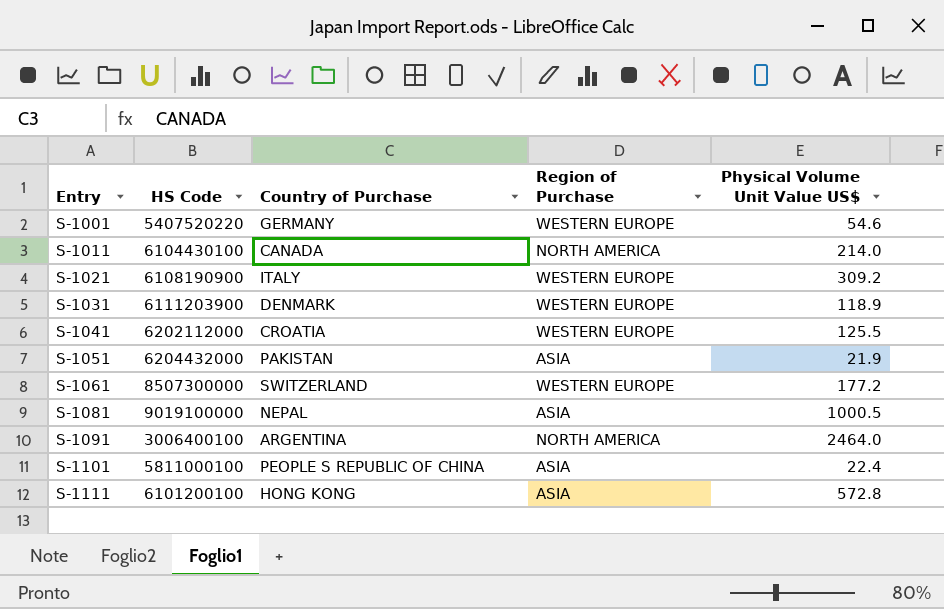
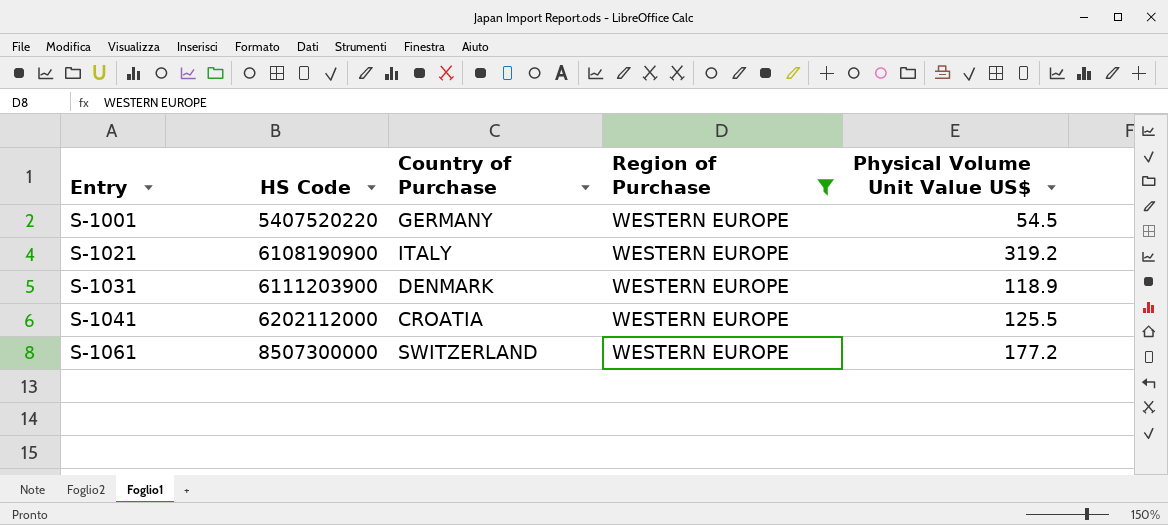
filter: none -> Region of Purchase = WESTERN EUROPE
S-1001 | Physical Volume Unit Value US$: 54.6 -> 54.5
S-1021 | Physical Volume Unit Value US$: 309.2 -> 319.2

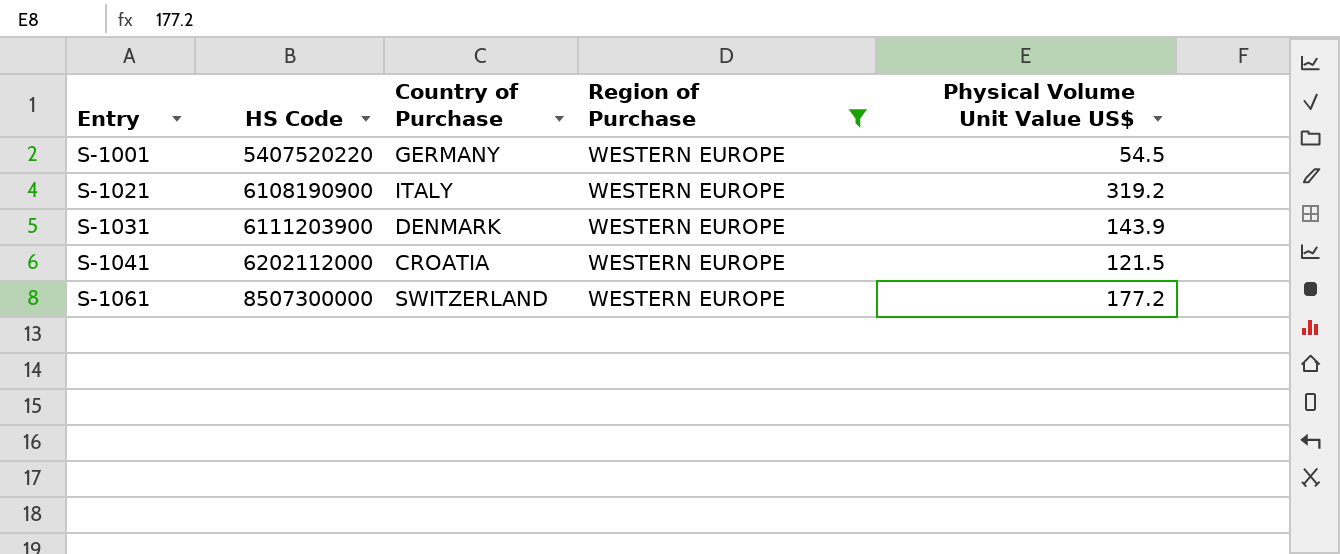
S-1031 | Physical Volume Unit Value US$: 118.9 -> 143.9
S-1041 | Physical Volume Unit Value US$: 125.5 -> 121.5

